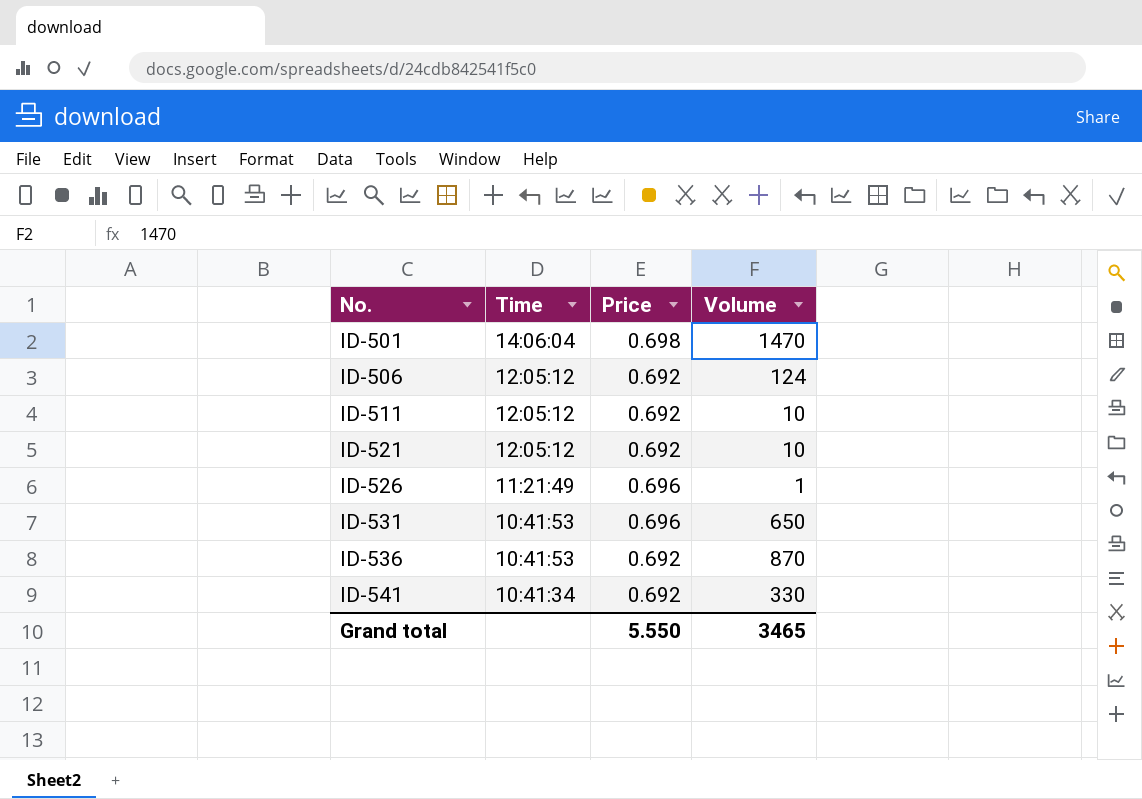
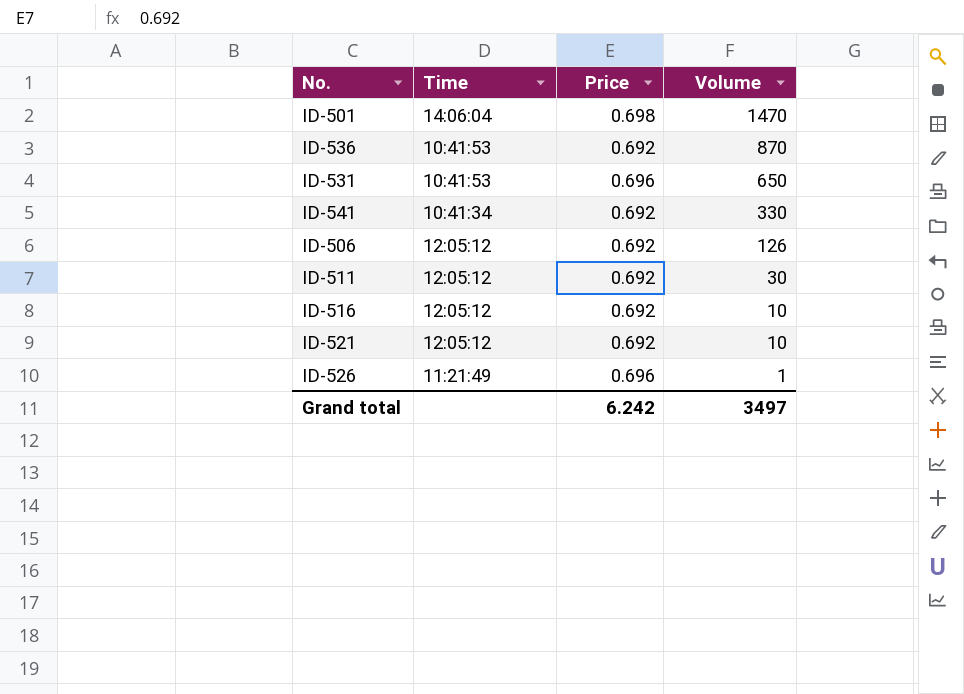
row order: No. ascending -> Volume descending
ID-506 | Volume: 124 -> 126
ID-511 | Volume: 10 -> 30
row ID-516: none -> 12:05:12 | 0.692 | 10
Grand total | Price: 5.550 -> 6.242
Grand total | Volume: 3465 -> 3497

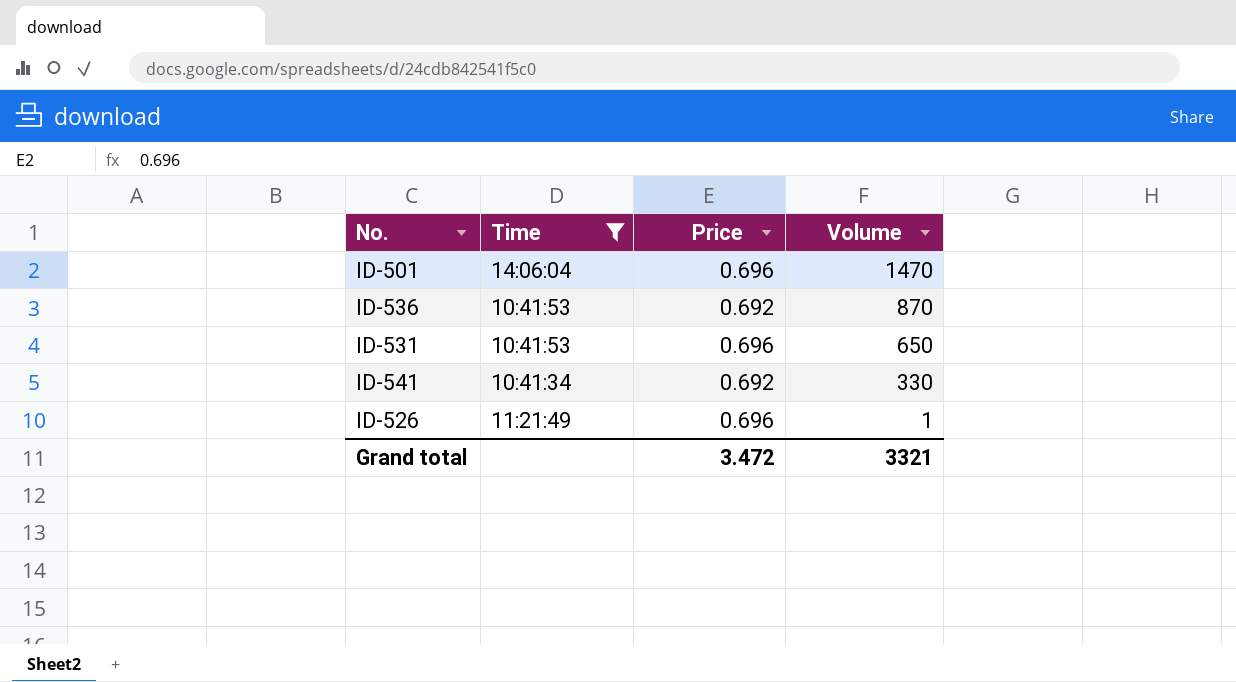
filter: none -> Time != 12:05:12
ID-501 | Price: 0.698 -> 0.696
Grand total | Price: 6.242 -> 3.472
Grand total | Volume: 3497 -> 3321

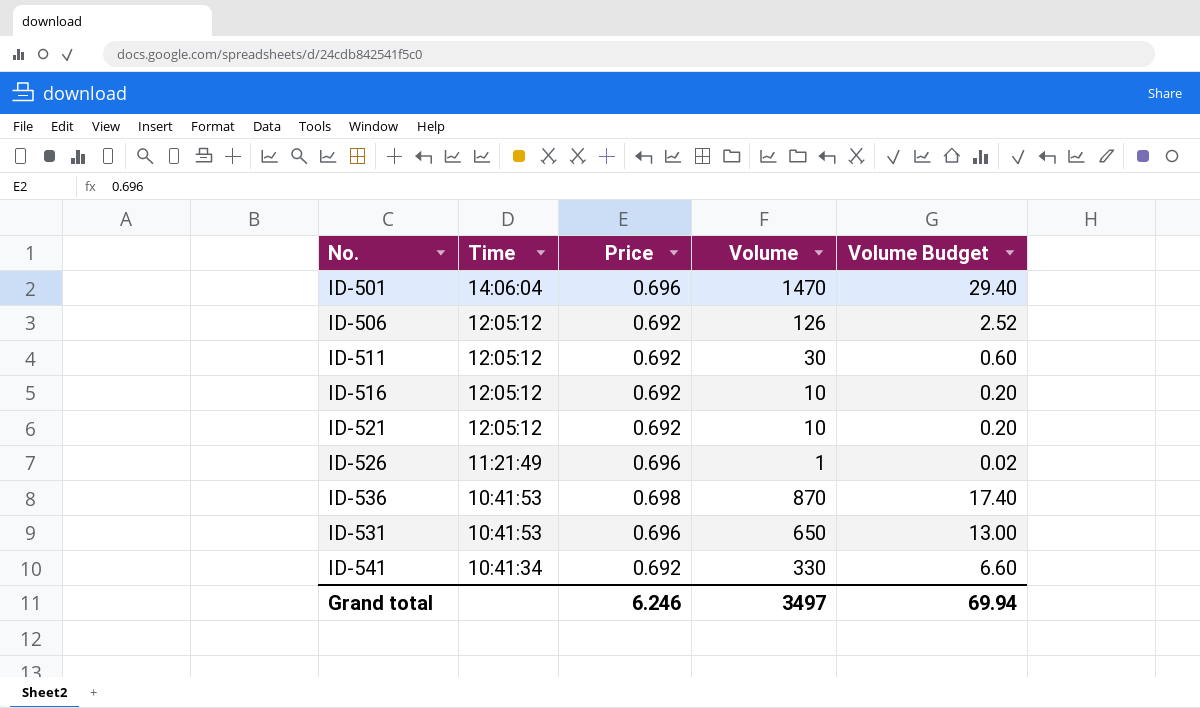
filter: Time != 12:05:12 -> none
row order: Volume descending -> Time descending
column Volume Budget | formula: none -> [Volume] * 0.02
ID-536 | Price: 0.692 -> 0.698
Grand total | Price: 3.472 -> 6.246
Grand total | Volume: 3321 -> 3497

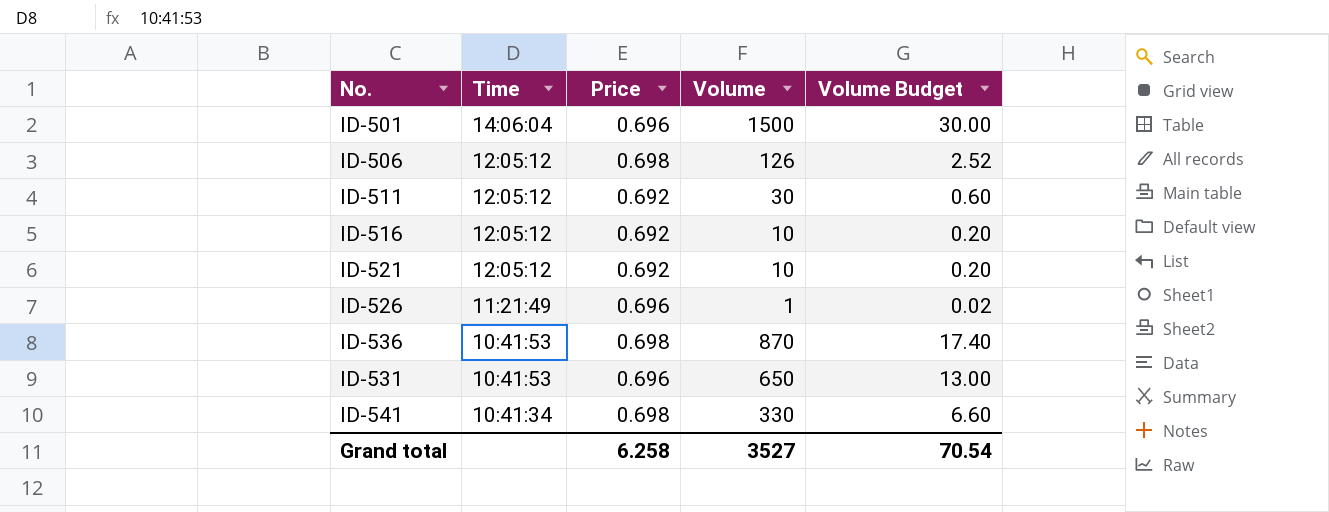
ID-501 | Volume: 1470 -> 1500
ID-501 | Volume Budget: 29.40 -> 30.00
ID-506 | Price: 0.692 -> 0.698
ID-541 | Price: 0.692 -> 0.698
Grand total | Price: 6.246 -> 6.258
Grand total | Volume: 3497 -> 3527
Grand total | Volume Budget: 69.94 -> 70.54

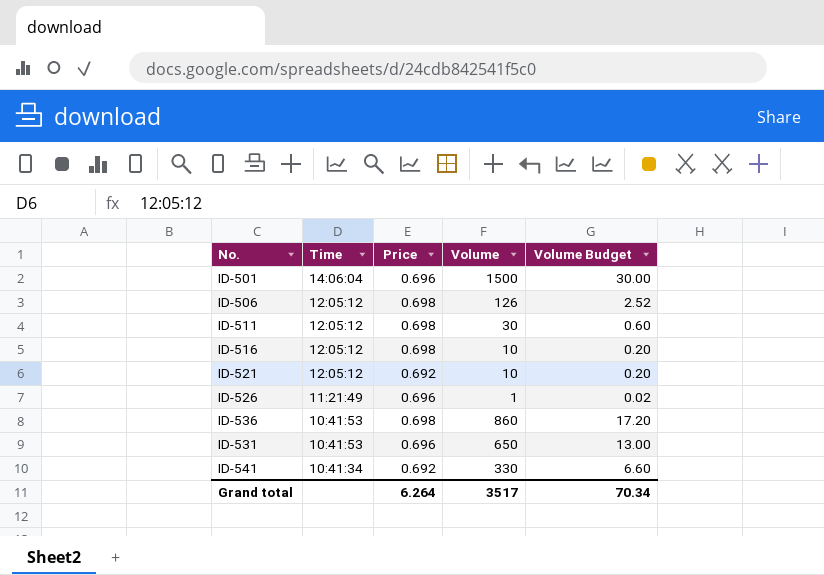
ID-511 | Price: 0.692 -> 0.698
ID-516 | Price: 0.692 -> 0.698
ID-536 | Volume: 870 -> 860
ID-536 | Volume Budget: 17.40 -> 17.20
ID-541 | Price: 0.698 -> 0.692
Grand total | Price: 6.258 -> 6.264
Grand total | Volume: 3527 -> 3517
Grand total | Volume Budget: 70.54 -> 70.34

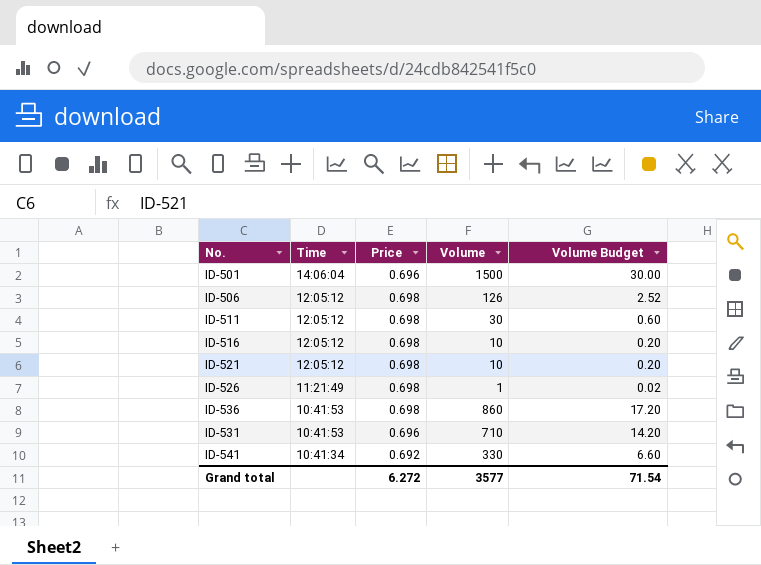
ID-521 | Price: 0.692 -> 0.698
ID-526 | Price: 0.696 -> 0.698
ID-531 | Volume: 650 -> 710
ID-531 | Volume Budget: 13.00 -> 14.20
Grand total | Price: 6.264 -> 6.272
Grand total | Volume: 3517 -> 3577
Grand total | Volume Budget: 70.34 -> 71.54

